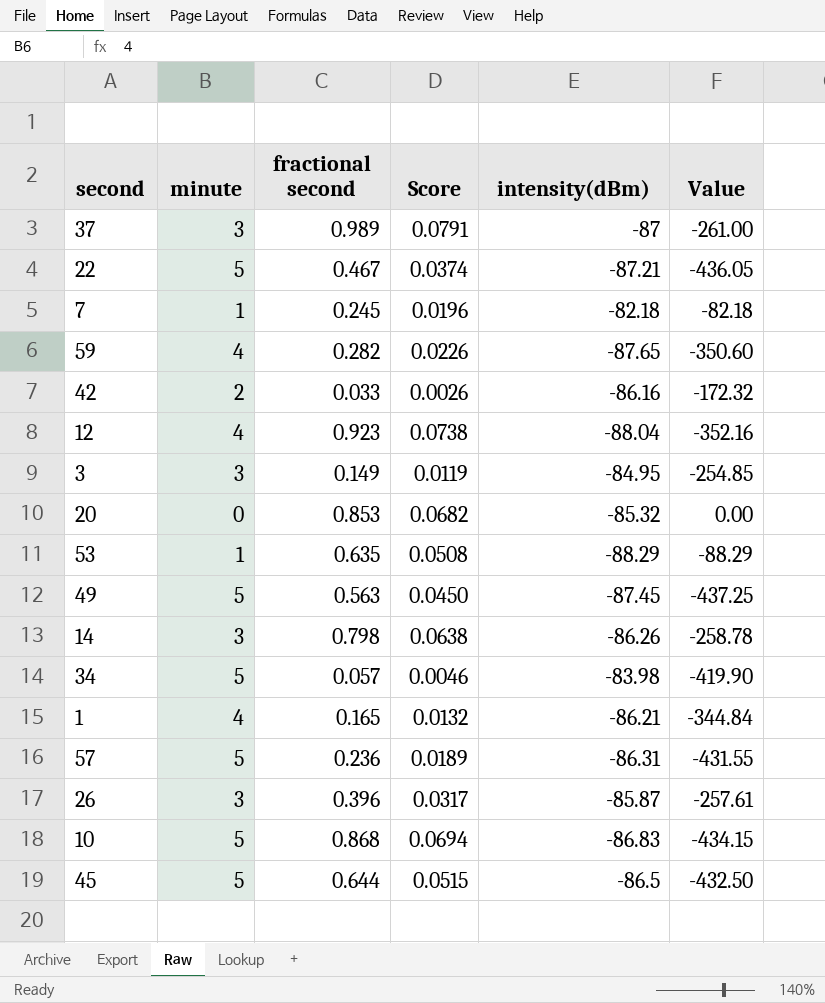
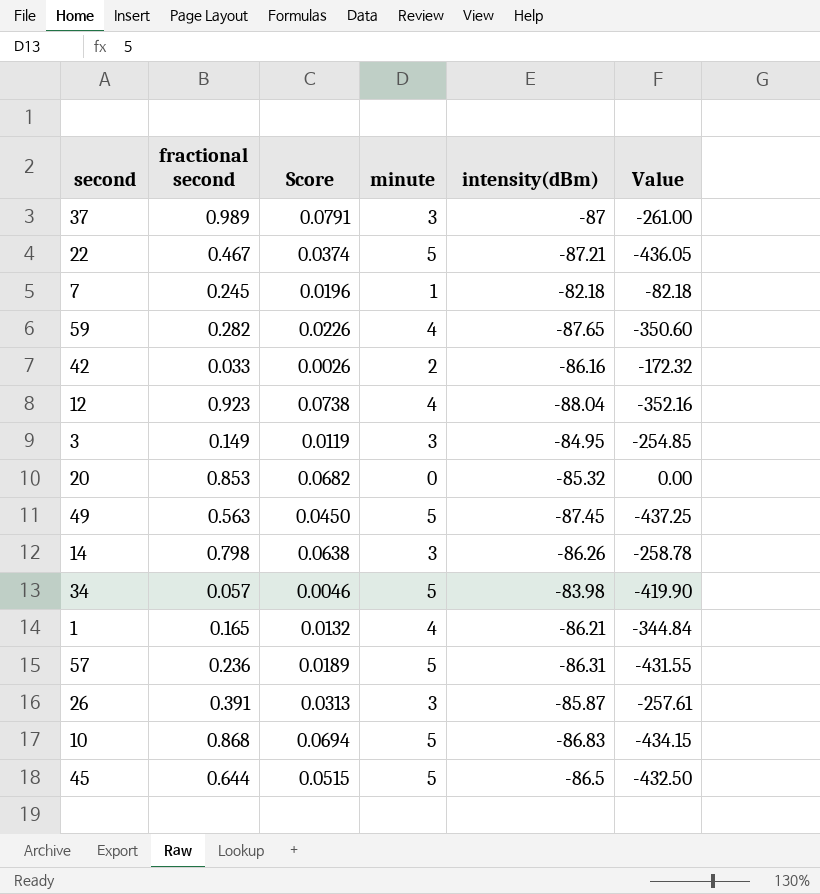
column minute | position: 2 -> 4
row 53: 1 | 0.635 | 0.0508 | -88.29 | -88.29 -> none
26 | fractional second: 0.396 -> 0.391
26 | Score: 0.0317 -> 0.0313

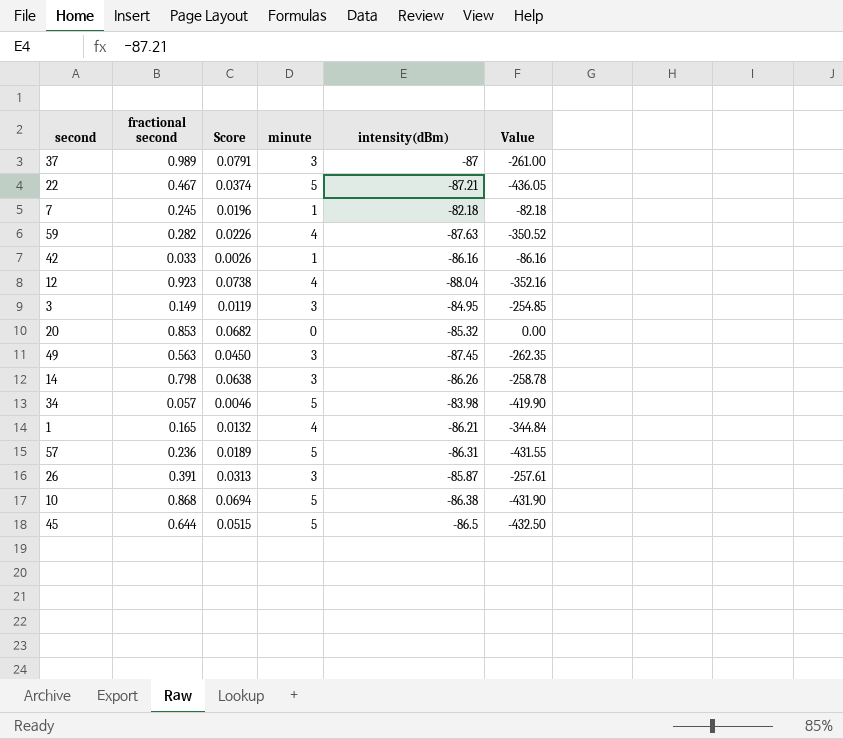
59 | intensity(dBm): -87.65 -> -87.63
59 | Value: -350.60 -> -350.52
42 | minute: 2 -> 1
42 | Value: -172.32 -> -86.16
49 | minute: 5 -> 3
49 | Value: -437.25 -> -262.35
10 | intensity(dBm): -86.83 -> -86.38
10 | Value: -434.15 -> -431.90

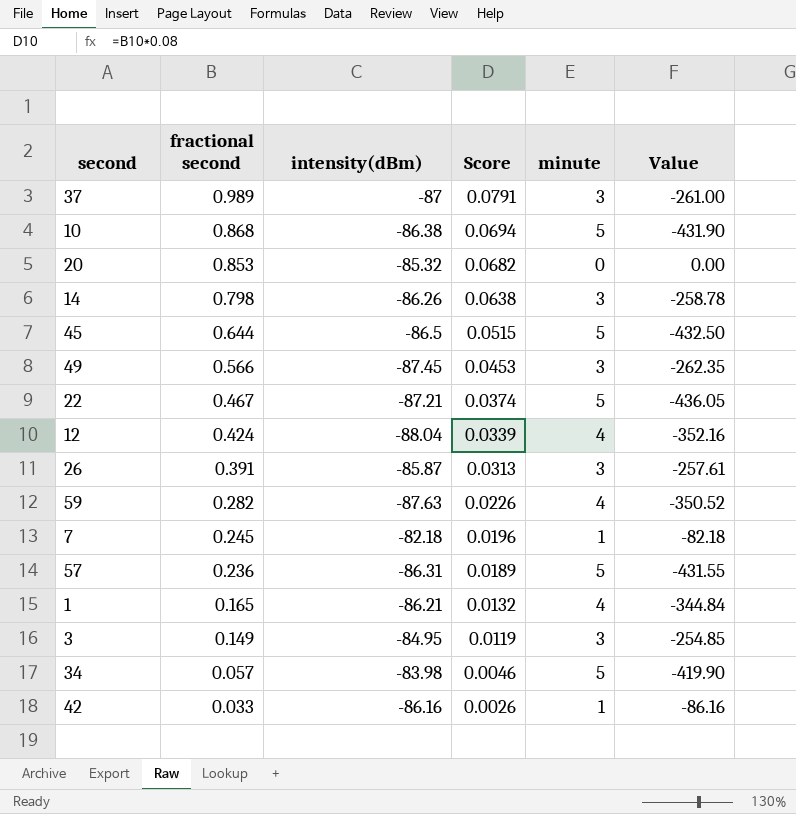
row order: none -> fractional second descending
column intensity(dBm) | position: 5 -> 3
49 | fractional second: 0.563 -> 0.566
49 | Score: 0.0450 -> 0.0453
12 | fractional second: 0.923 -> 0.424
12 | Score: 0.0738 -> 0.0339

